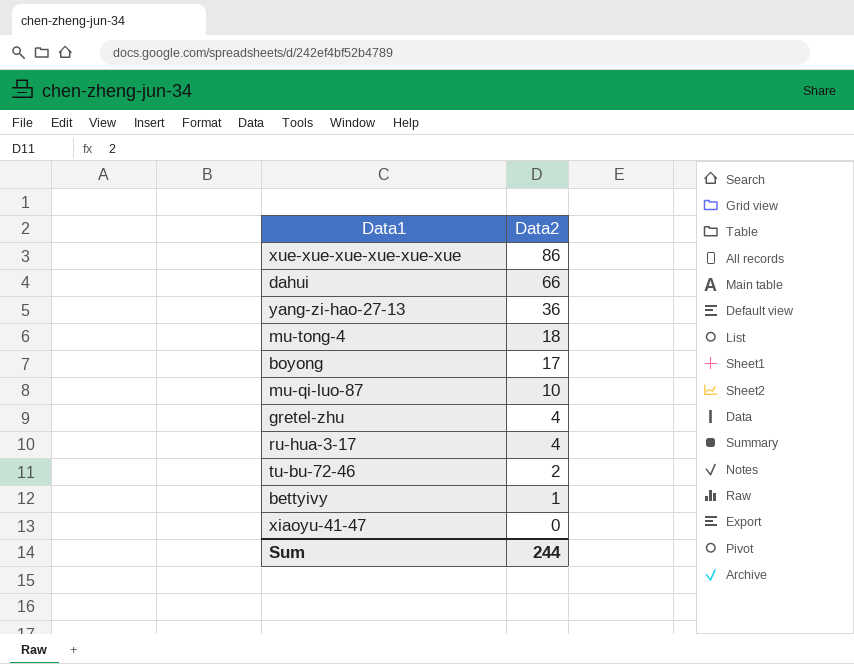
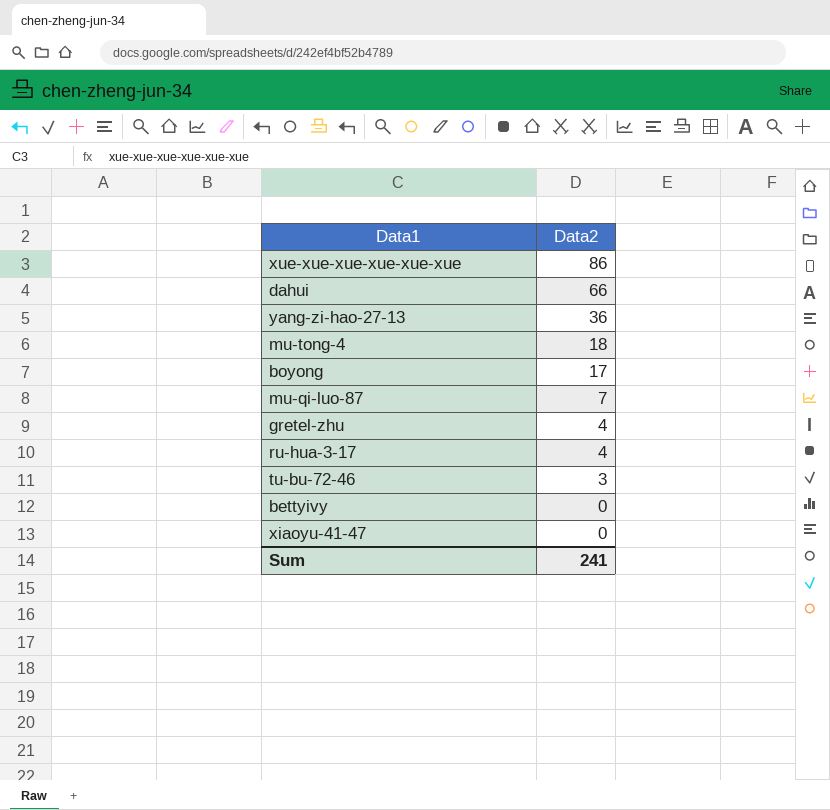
mu-qi-luo-87 | Data2: 10 -> 7
tu-bu-72-46 | Data2: 2 -> 3
bettyivy | Data2: 1 -> 0
Sum | Data2: 244 -> 241

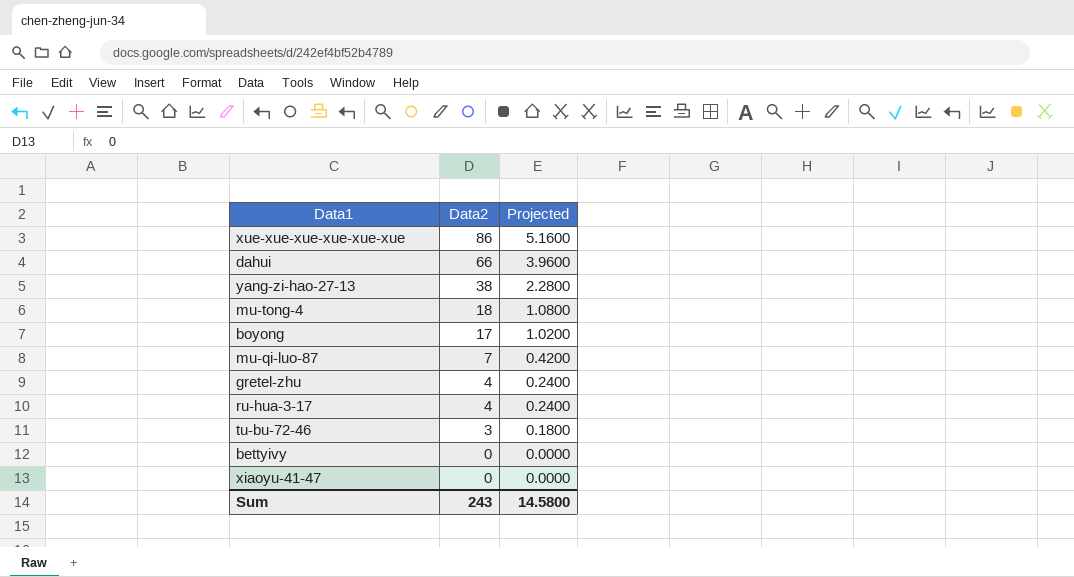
column Projected | formula: none -> [Data2] * 0.06
yang-zi-hao-27-13 | Data2: 36 -> 38
Sum | Data2: 241 -> 243

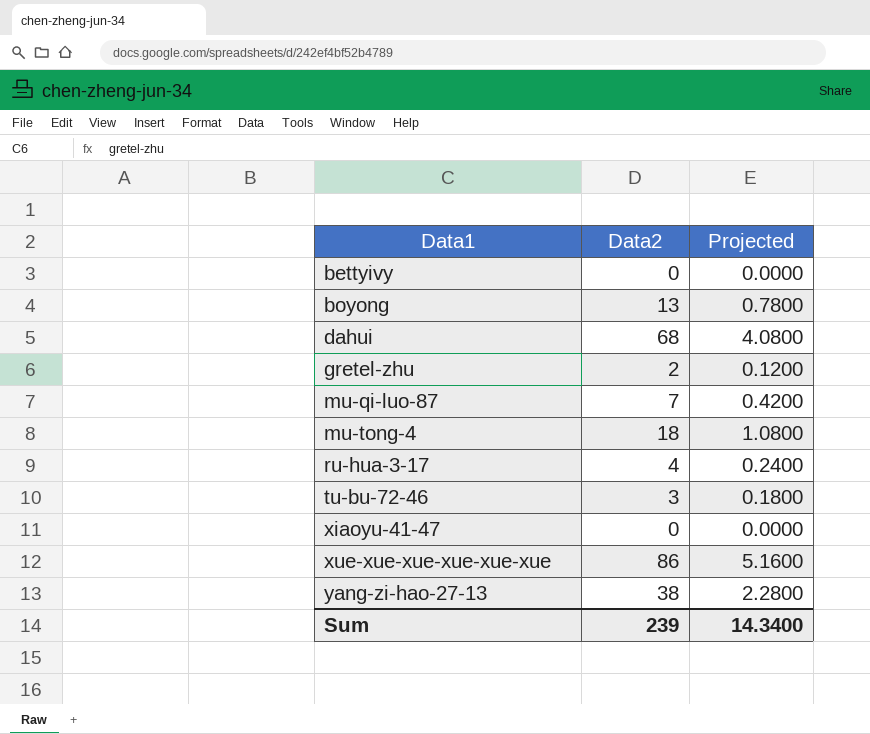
row order: Data2 descending -> Data1 ascending
boyong | Data2: 17 -> 13
boyong | Projected: 1.0200 -> 0.7800
dahui | Data2: 66 -> 68
dahui | Projected: 3.9600 -> 4.0800
gretel-zhu | Data2: 4 -> 2
gretel-zhu | Projected: 0.2400 -> 0.1200
Sum | Data2: 243 -> 239
Sum | Projected: 14.5800 -> 14.3400

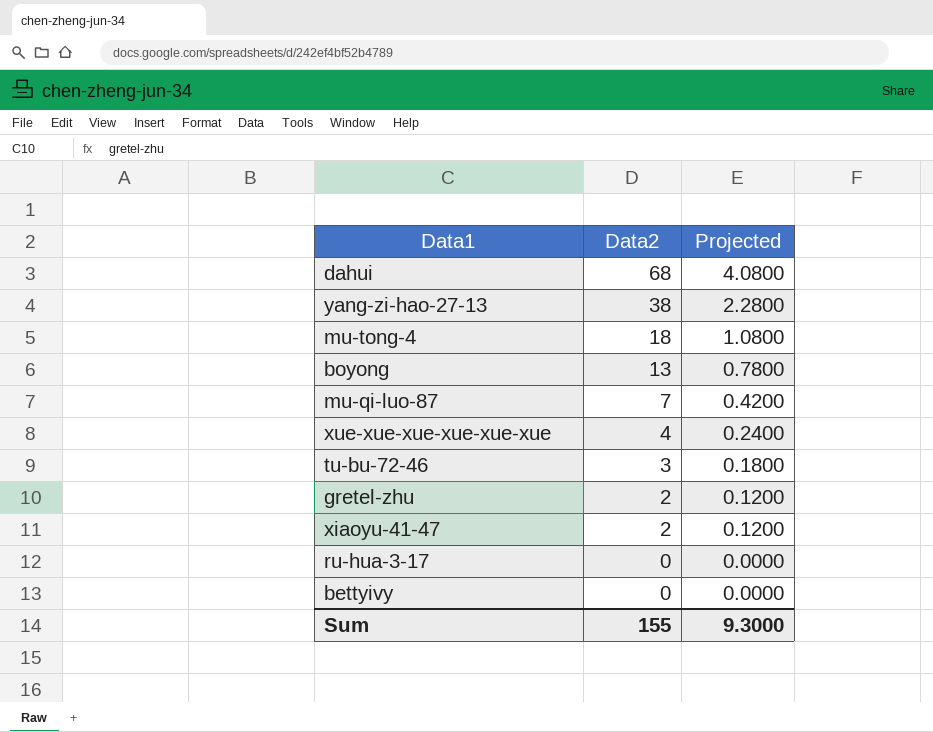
row order: Data1 ascending -> Data2 descending
xue-xue-xue-xue-xue-xue | Data2: 86 -> 4
xue-xue-xue-xue-xue-xue | Projected: 5.1600 -> 0.2400
xiaoyu-41-47 | Data2: 0 -> 2
xiaoyu-41-47 | Projected: 0.0000 -> 0.1200
ru-hua-3-17 | Data2: 4 -> 0
ru-hua-3-17 | Projected: 0.2400 -> 0.0000
Sum | Data2: 239 -> 155
Sum | Projected: 14.3400 -> 9.3000

